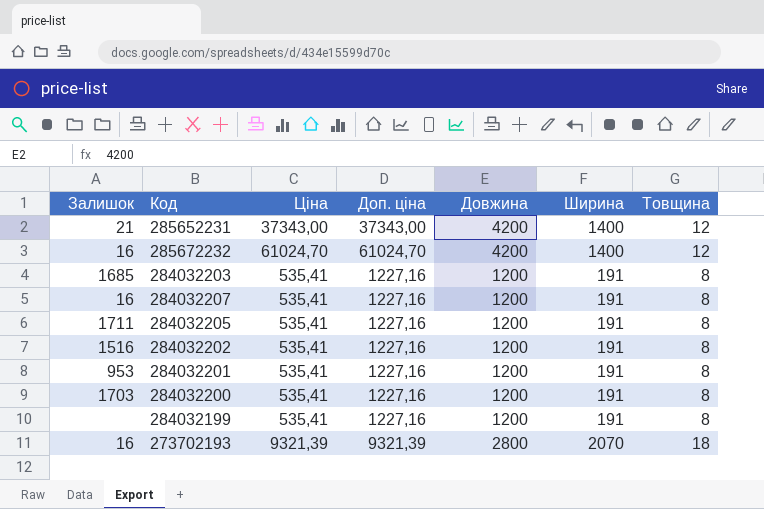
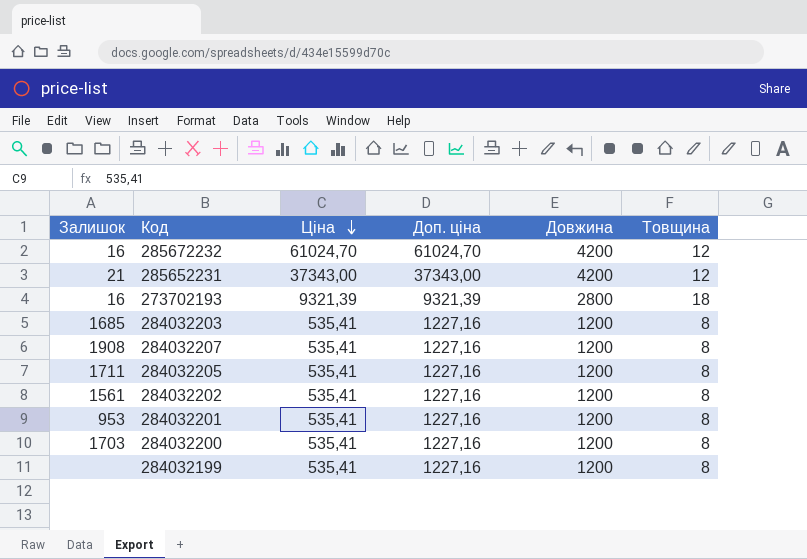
row order: none -> Ціна descending
column Ширина | position: 6 -> none
284032207 | Залишок: 16 -> 1908
284032202 | Залишок: 1516 -> 1561

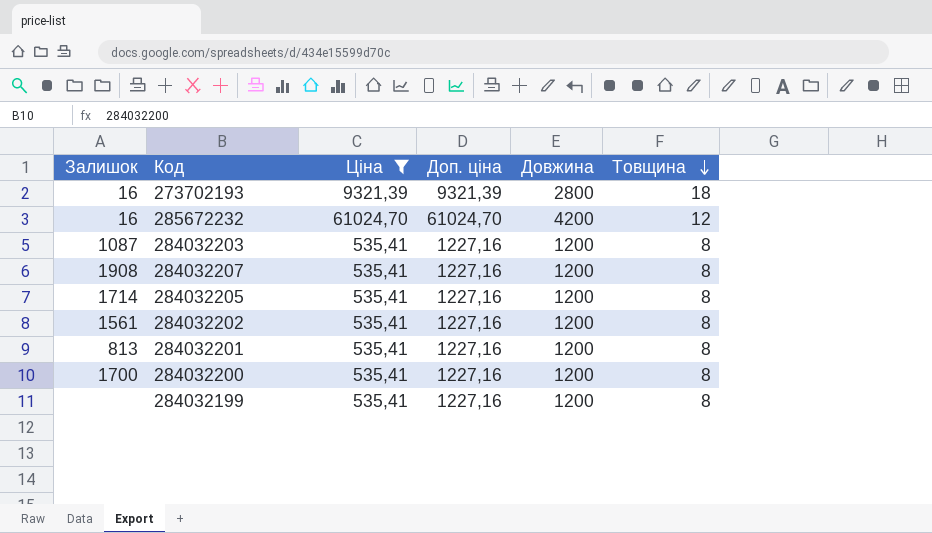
filter: none -> Ціна != 37343,00
row order: Ціна descending -> Товщина descending
284032203 | Залишок: 1685 -> 1087
284032205 | Залишок: 1711 -> 1714
284032201 | Залишок: 953 -> 813
284032200 | Залишок: 1703 -> 1700

